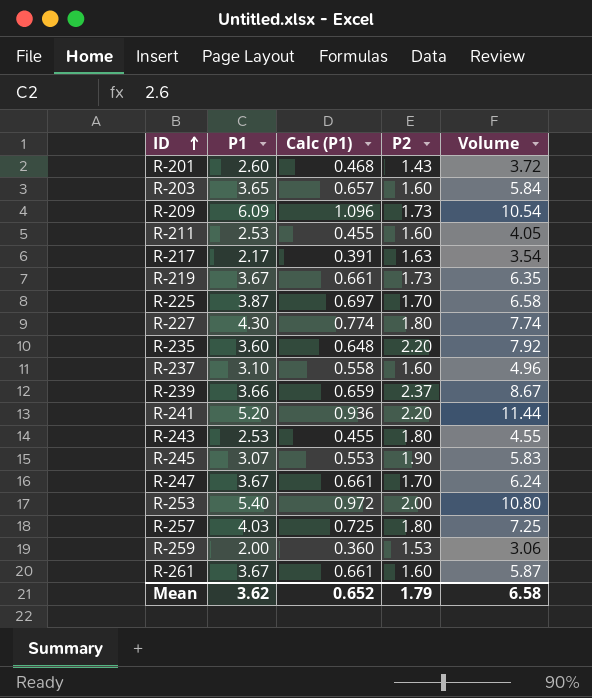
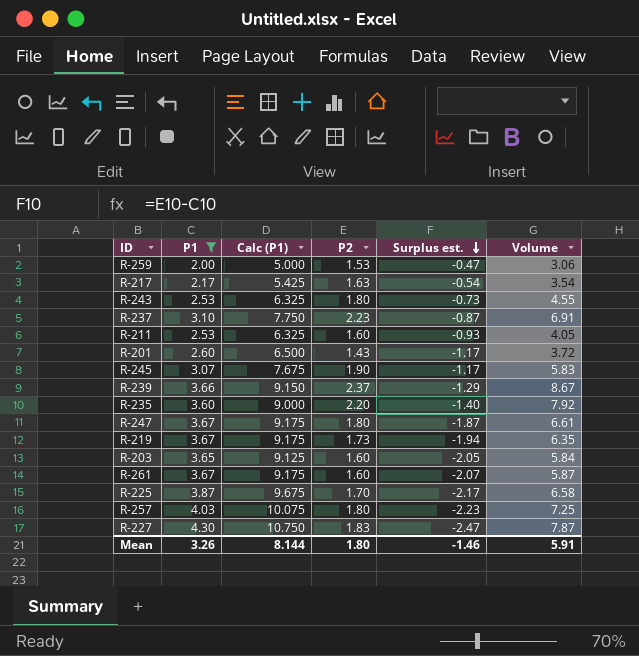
filter: none -> P1 <= 4.30
row order: ID ascending -> Surplus est. descending
column Calc (P1) | formula: [P1] * 0.18 -> [P1] * 2.5
column Surplus est. | formula: none -> [P2] - [P1]
R-237 | P2: 1.60 -> 2.23
R-237 | Volume: 4.96 -> 6.91
R-247 | P2: 1.70 -> 1.80
R-247 | Volume: 6.24 -> 6.61
R-227 | P2: 1.80 -> 1.83
R-227 | Volume: 7.74 -> 7.87
Mean | P1: 3.62 -> 3.26
Mean | Calc (P1): 0.652 -> 8.144
Mean | P2: 1.79 -> 1.80
Mean | Volume: 6.58 -> 5.91

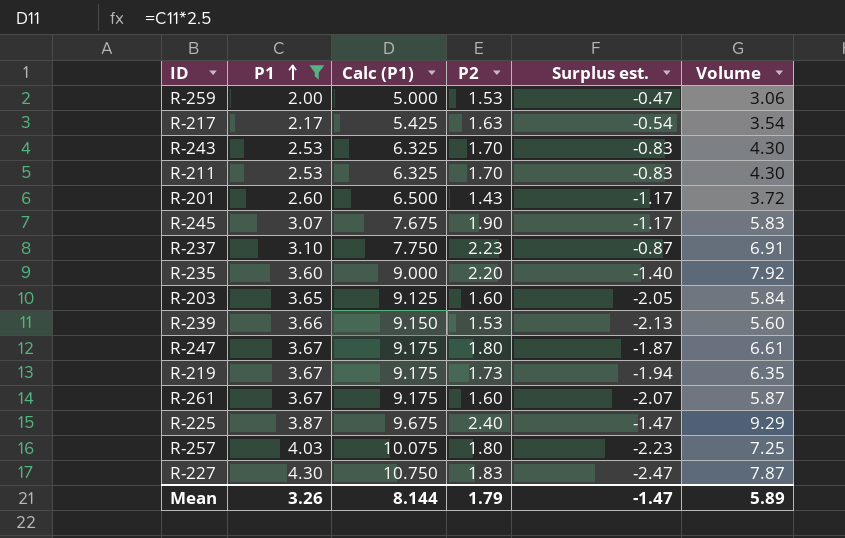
row order: Surplus est. descending -> P1 ascending
R-243 | P2: 1.80 -> 1.70
R-243 | Surplus est.: -0.73 -> -0.83
R-243 | Volume: 4.55 -> 4.30
R-211 | P2: 1.60 -> 1.70
R-211 | Surplus est.: -0.93 -> -0.83
R-211 | Volume: 4.05 -> 4.30
R-239 | P2: 2.37 -> 1.53
R-239 | Surplus est.: -1.29 -> -2.13
R-239 | Volume: 8.67 -> 5.60
R-225 | P2: 1.70 -> 2.40
R-225 | Surplus est.: -2.17 -> -1.47
R-225 | Volume: 6.58 -> 9.29
Mean | P2: 1.80 -> 1.79
Mean | Surplus est.: -1.46 -> -1.47
Mean | Volume: 5.91 -> 5.89

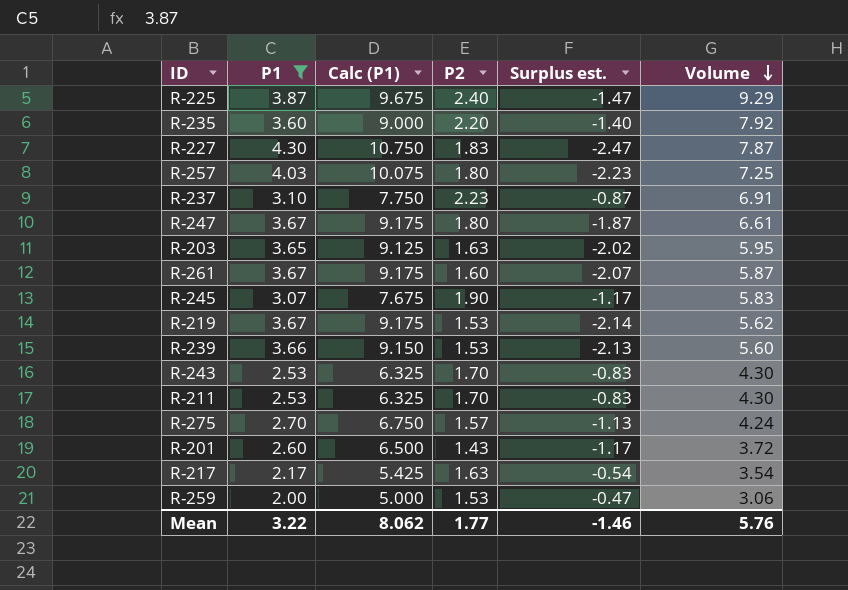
row order: P1 ascending -> Volume descending
R-203 | P2: 1.60 -> 1.63
R-203 | Surplus est.: -2.05 -> -2.02
R-203 | Volume: 5.84 -> 5.95
R-219 | P2: 1.73 -> 1.53
R-219 | Surplus est.: -1.94 -> -2.14
R-219 | Volume: 6.35 -> 5.62
row R-275: none -> 2.70 | 6.750 | 1.57 | -1.13 | 4.24
Mean | P1: 3.26 -> 3.22
Mean | Calc (P1): 8.144 -> 8.062
Mean | P2: 1.79 -> 1.77
Mean | Surplus est.: -1.47 -> -1.46
Mean | Volume: 5.89 -> 5.76

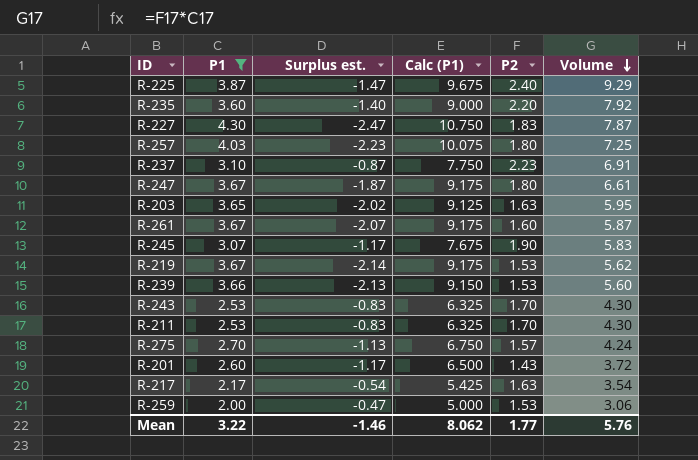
column Surplus est. | position: 5 -> 3

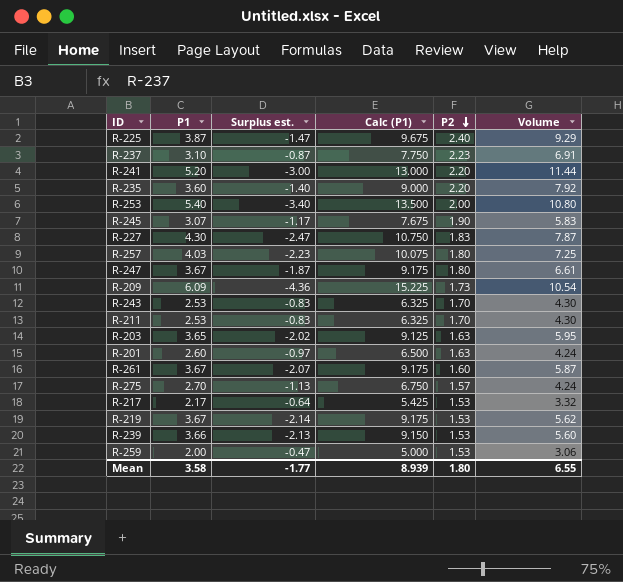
filter: P1 <= 4.30 -> none
row order: Volume descending -> P2 descending
R-201 | Surplus est.: -1.17 -> -0.97
R-201 | P2: 1.43 -> 1.63
R-201 | Volume: 3.72 -> 4.24
R-217 | Surplus est.: -0.54 -> -0.64
R-217 | P2: 1.63 -> 1.53
R-217 | Volume: 3.54 -> 3.32
Mean | P1: 3.22 -> 3.58
Mean | Surplus est.: -1.46 -> -1.77
Mean | Calc (P1): 8.062 -> 8.939
Mean | P2: 1.77 -> 1.80
Mean | Volume: 5.76 -> 6.55

